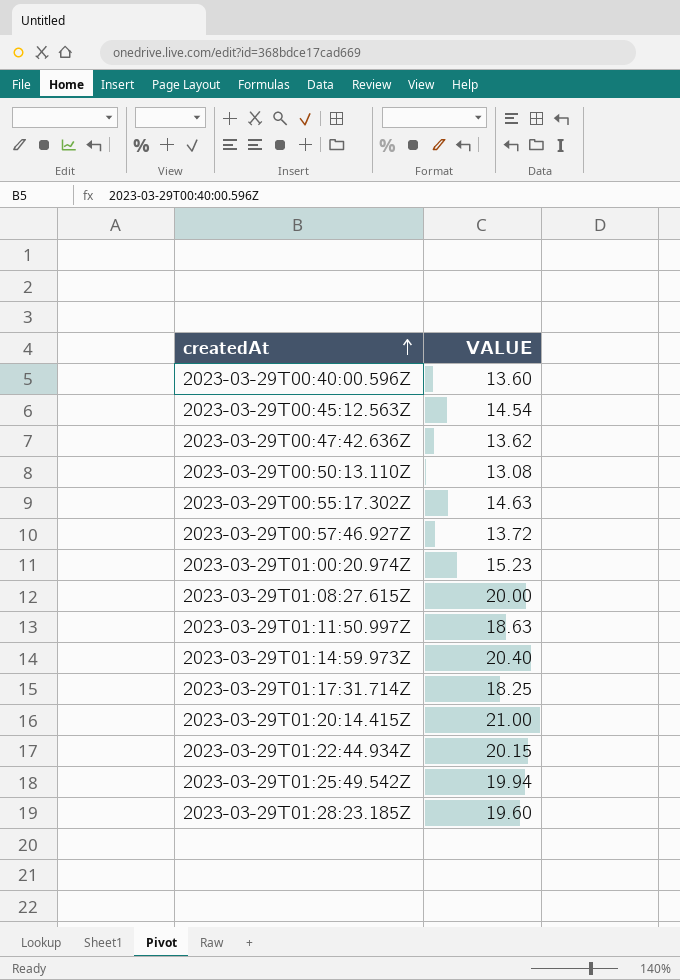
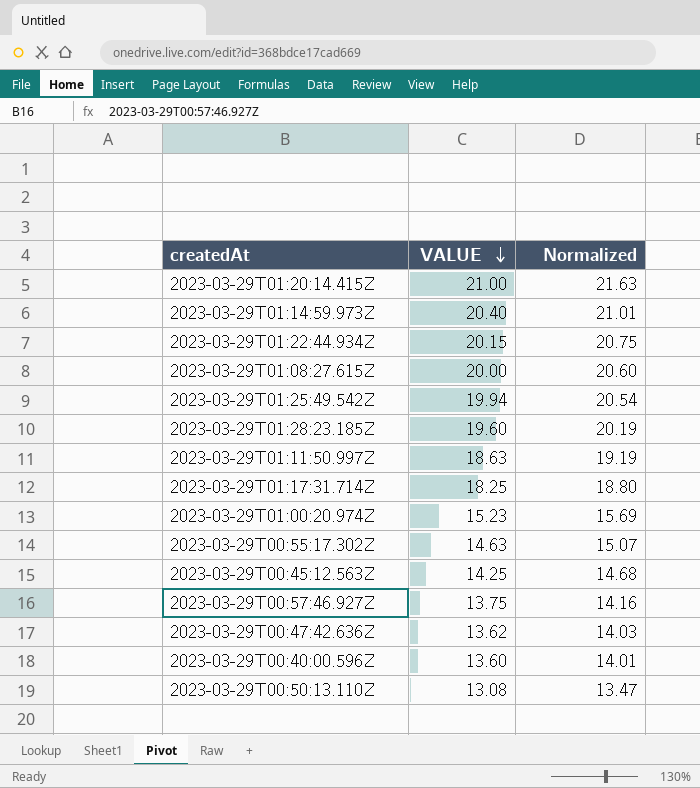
row order: createdAt ascending -> VALUE descending
column Normalized | formula: none -> [VALUE] * 1.03
2023-03-29T00:45:12.563Z | VALUE: 14.54 -> 14.25
2023-03-29T00:57:46.927Z | VALUE: 13.72 -> 13.75

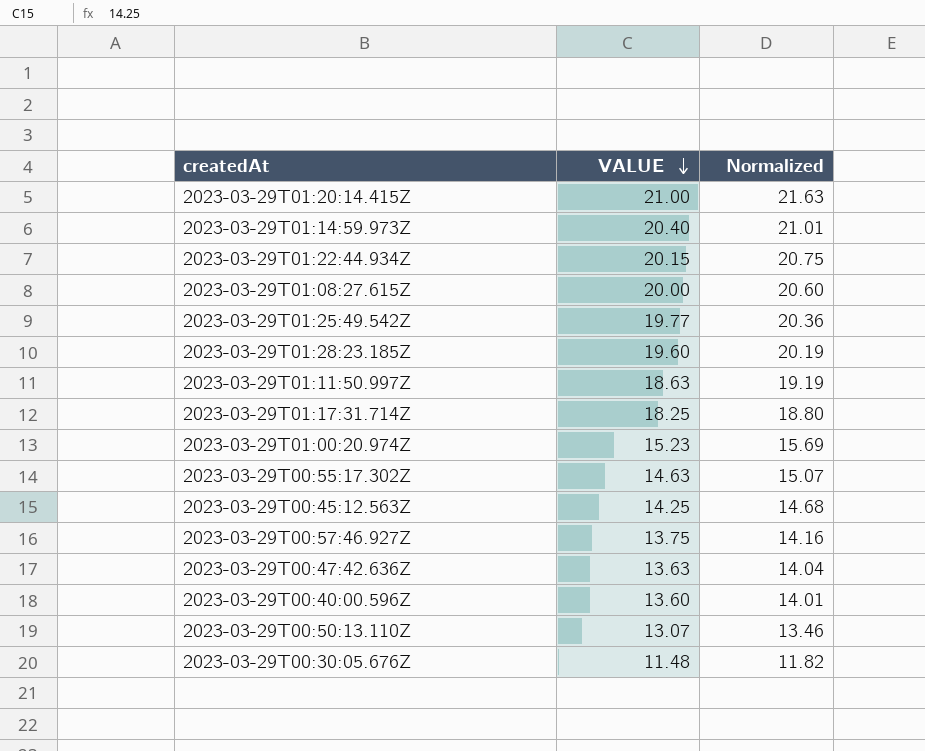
2023-03-29T01:25:49.542Z | VALUE: 19.94 -> 19.77
2023-03-29T01:25:49.542Z | Normalized: 20.54 -> 20.36
2023-03-29T00:47:42.636Z | VALUE: 13.62 -> 13.63
2023-03-29T00:47:42.636Z | Normalized: 14.03 -> 14.04
2023-03-29T00:50:13.110Z | VALUE: 13.08 -> 13.07
2023-03-29T00:50:13.110Z | Normalized: 13.47 -> 13.46
row 2023-03-29T00:30:05.676Z: none -> 11.48 | 11.82

